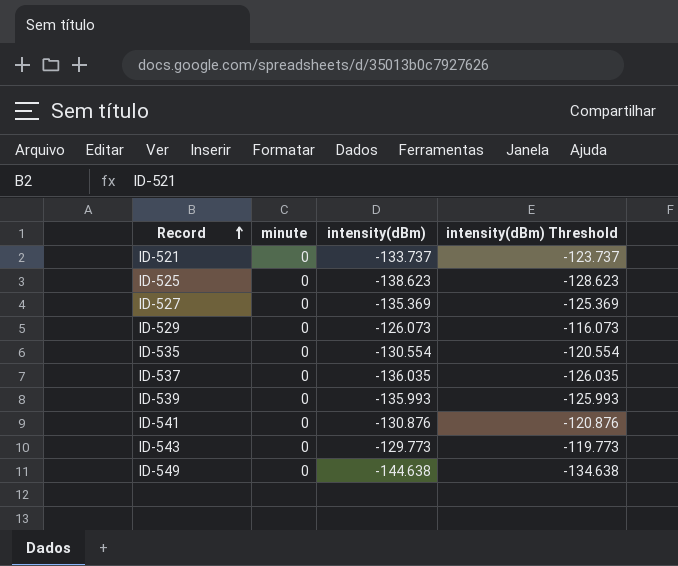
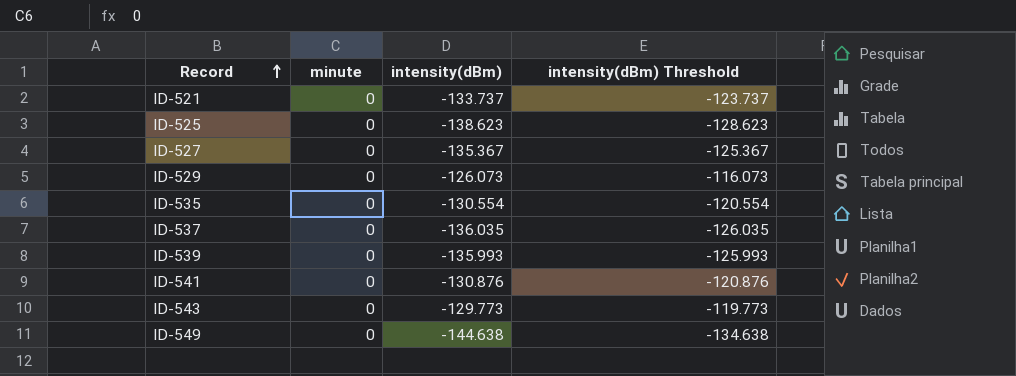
ID-527 | intensity(dBm): -135.369 -> -135.367
ID-527 | intensity(dBm) Threshold: -125.369 -> -125.367

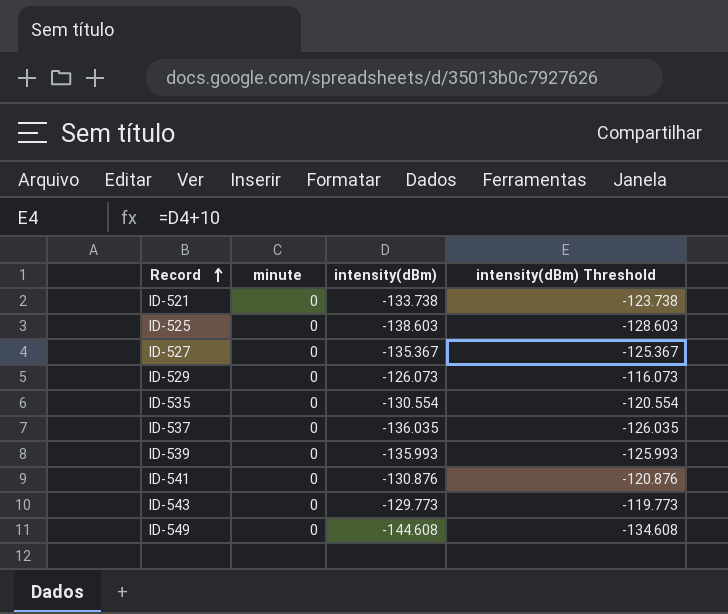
ID-521 | intensity(dBm): -133.737 -> -133.738
ID-521 | intensity(dBm) Threshold: -123.737 -> -123.738
ID-525 | intensity(dBm): -138.623 -> -138.603
ID-525 | intensity(dBm) Threshold: -128.623 -> -128.603
ID-549 | intensity(dBm): -144.638 -> -144.608
ID-549 | intensity(dBm) Threshold: -134.638 -> -134.608

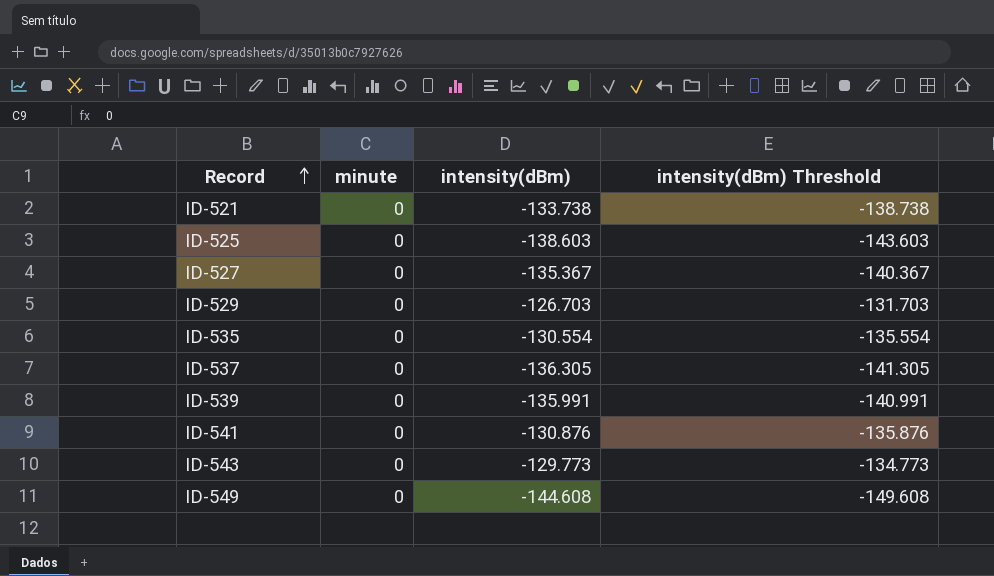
column intensity(dBm) Threshold | formula: [intensity(dBm)] + 10 -> [intensity(dBm)] - 5
ID-529 | intensity(dBm): -126.073 -> -126.703
ID-537 | intensity(dBm): -136.035 -> -136.305
ID-539 | intensity(dBm): -135.993 -> -135.991

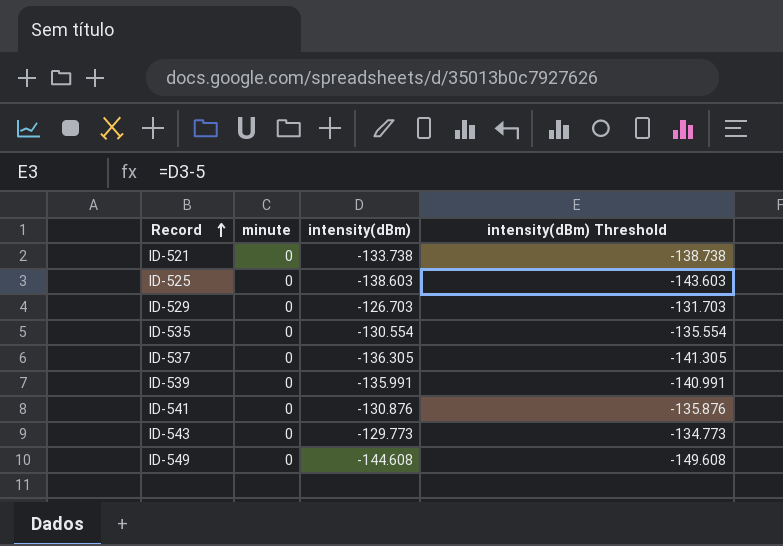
row ID-527: 0 | -135.367 | -140.367 -> none

